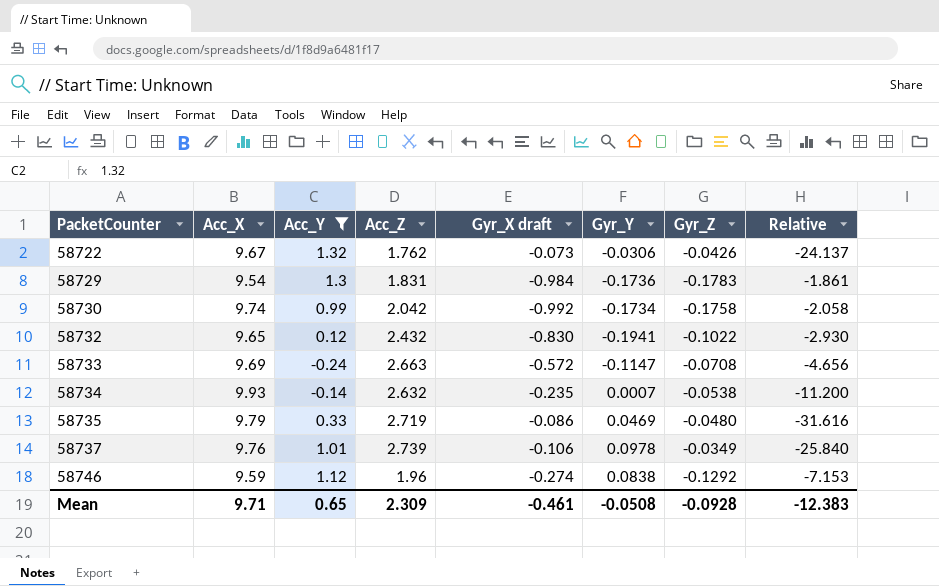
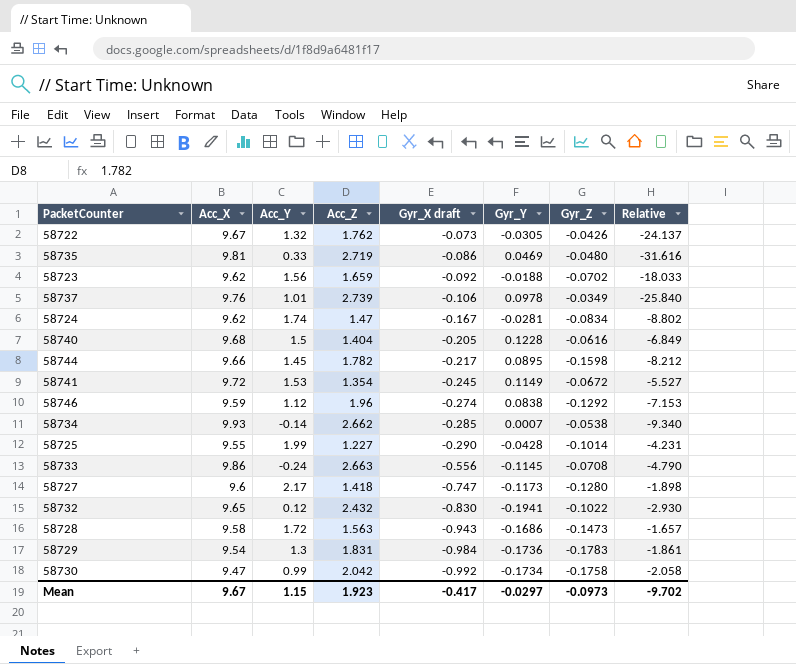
filter: Acc_Y <= 1.32 -> none
row order: PacketCounter ascending -> Gyr_X draft descending
58722 | Gyr_Y: -0.0306 -> -0.0305
58735 | Acc_X: 9.79 -> 9.81
58734 | Acc_Z: 2.632 -> 2.662
58734 | Gyr_X draft: -0.235 -> -0.285
58734 | Relative: -11.200 -> -9.340
58733 | Acc_X: 9.69 -> 9.86
58733 | Gyr_X draft: -0.572 -> -0.556
58733 | Gyr_Y: -0.1147 -> -0.1145
58733 | Relative: -4.656 -> -4.790
58730 | Acc_X: 9.74 -> 9.47
Mean | Acc_X: 9.71 -> 9.67
Mean | Acc_Y: 0.65 -> 1.15
Mean | Acc_Z: 2.309 -> 1.923
Mean | Gyr_X draft: -0.461 -> -0.417
Mean | Gyr_Y: -0.0508 -> -0.0297
Mean | Gyr_Z: -0.0928 -> -0.0973
Mean | Relative: -12.383 -> -9.702

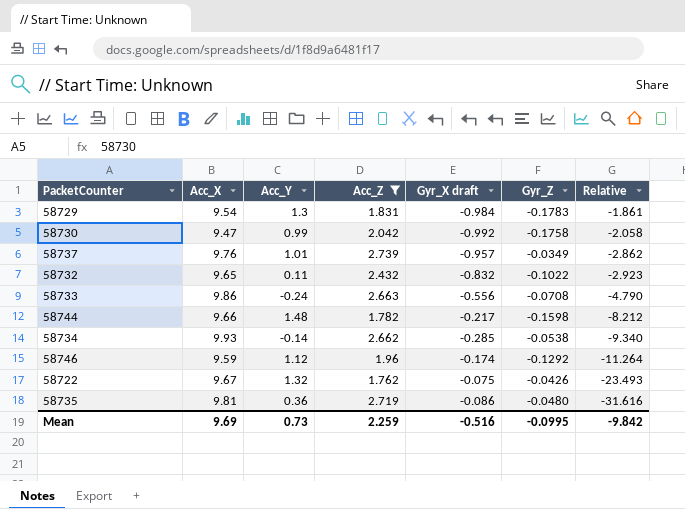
filter: none -> Acc_Z >= 1.762
row order: Gyr_X draft descending -> Relative descending
column Gyr_Y | position: 6 -> none
58737 | Gyr_X draft: -0.106 -> -0.957
58737 | Relative: -25.840 -> -2.862
58732 | Acc_Y: 0.12 -> 0.11
58732 | Gyr_X draft: -0.830 -> -0.832
58732 | Relative: -2.930 -> -2.923
58744 | Acc_Y: 1.45 -> 1.48
58746 | Gyr_X draft: -0.274 -> -0.174
58746 | Relative: -7.153 -> -11.264
58722 | Gyr_X draft: -0.073 -> -0.075
58722 | Relative: -24.137 -> -23.493
58735 | Acc_Y: 0.33 -> 0.36
Mean | Acc_X: 9.67 -> 9.69
Mean | Acc_Y: 1.15 -> 0.73
Mean | Acc_Z: 1.923 -> 2.259
Mean | Gyr_X draft: -0.417 -> -0.516
Mean | Gyr_Z: -0.0973 -> -0.0995
Mean | Relative: -9.702 -> -9.842

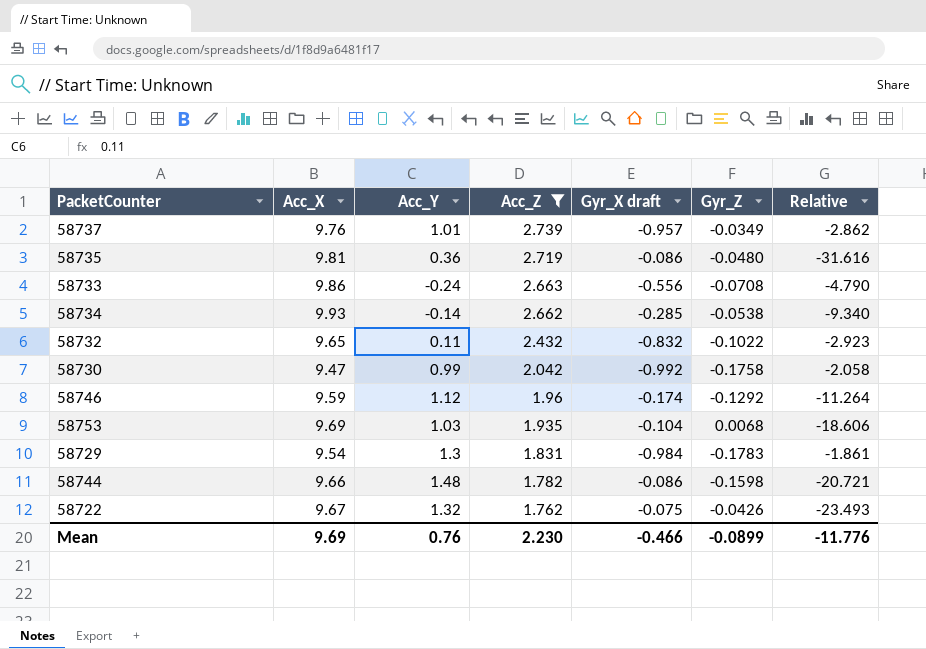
row order: Relative descending -> Acc_Z descending
row 58753: none -> 9.69 | 1.03 | 1.935 | -0.104 | 0.0068 | -18.606
58744 | Gyr_X draft: -0.217 -> -0.086
58744 | Relative: -8.212 -> -20.721
Mean | Acc_Y: 0.73 -> 0.76
Mean | Acc_Z: 2.259 -> 2.230
Mean | Gyr_X draft: -0.516 -> -0.466
Mean | Gyr_Z: -0.0995 -> -0.0899
Mean | Relative: -9.842 -> -11.776

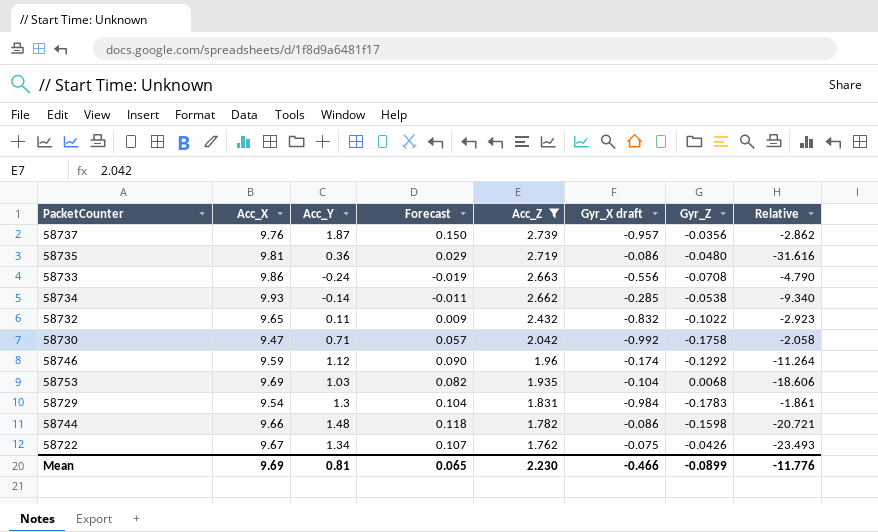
column Forecast | formula: none -> [Acc_Y] * 0.08
58737 | Acc_Y: 1.01 -> 1.87
58737 | Gyr_Z: -0.0349 -> -0.0356
58730 | Acc_Y: 0.99 -> 0.71
58722 | Acc_Y: 1.32 -> 1.34
Mean | Acc_Y: 0.76 -> 0.81

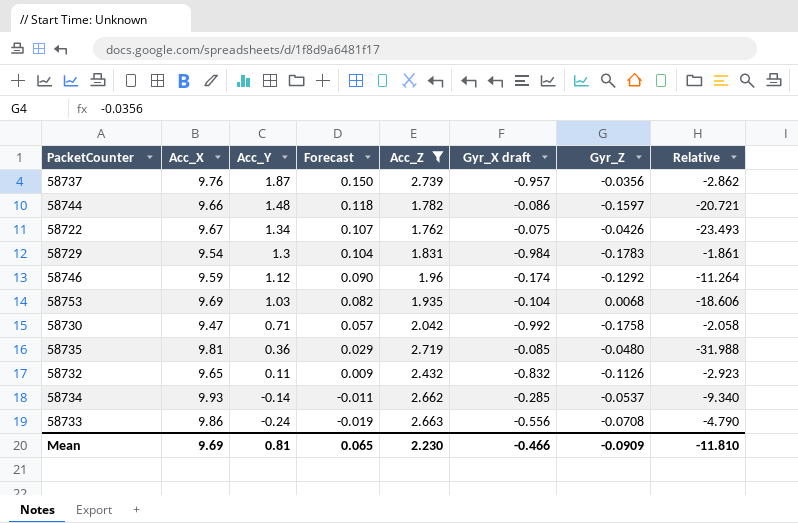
row order: Acc_Z descending -> Acc_Y descending
58744 | Gyr_Z: -0.1598 -> -0.1597
58735 | Gyr_X draft: -0.086 -> -0.085
58735 | Relative: -31.616 -> -31.988
58732 | Gyr_Z: -0.1022 -> -0.1126
58734 | Gyr_Z: -0.0538 -> -0.0537
Mean | Gyr_Z: -0.0899 -> -0.0909
Mean | Relative: -11.776 -> -11.810

